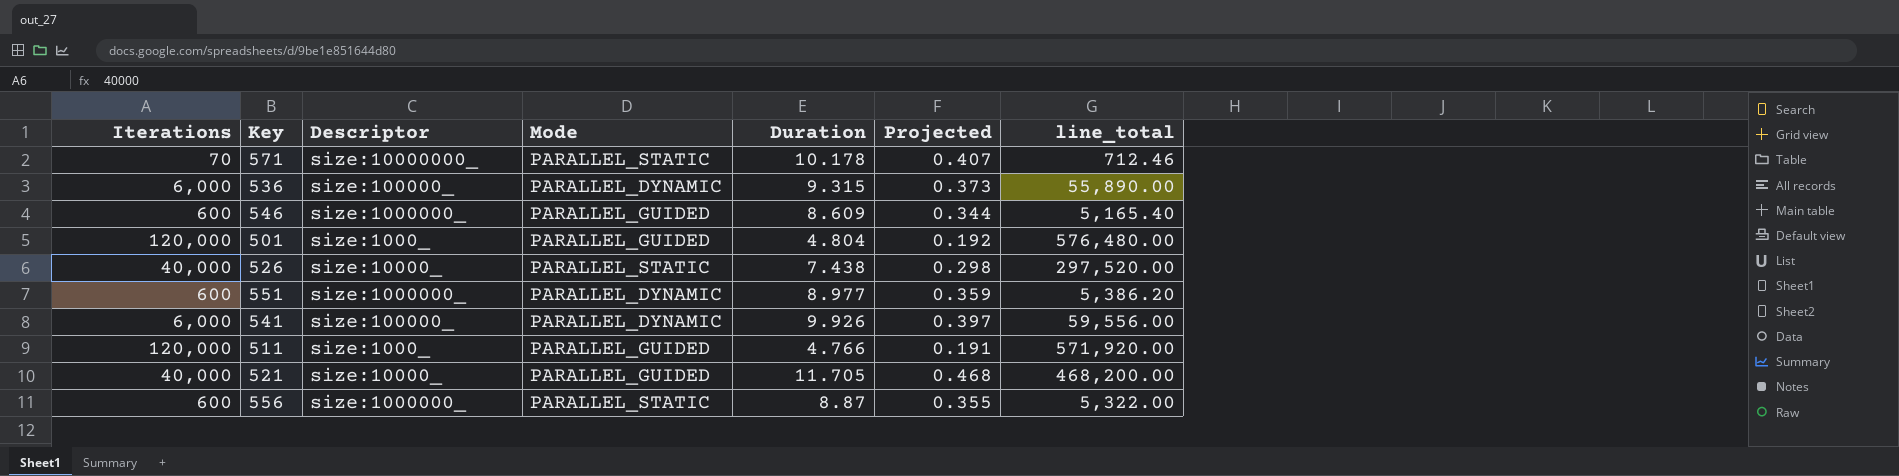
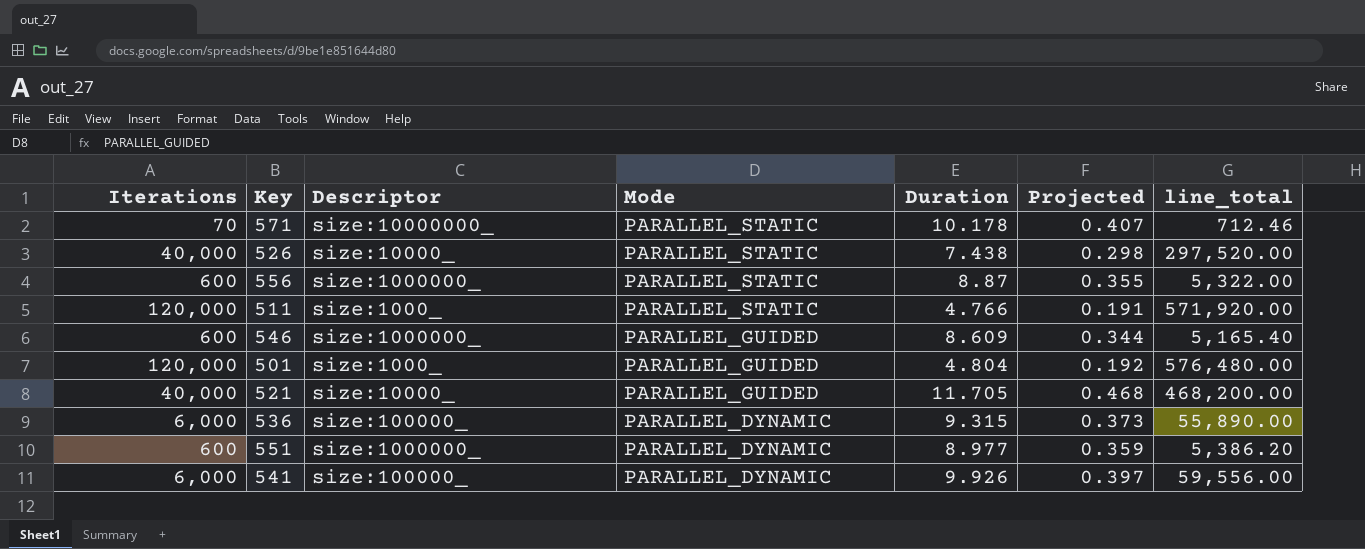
row order: none -> Mode descending
511 | Mode: PARALLEL_GUIDED -> PARALLEL_STATIC

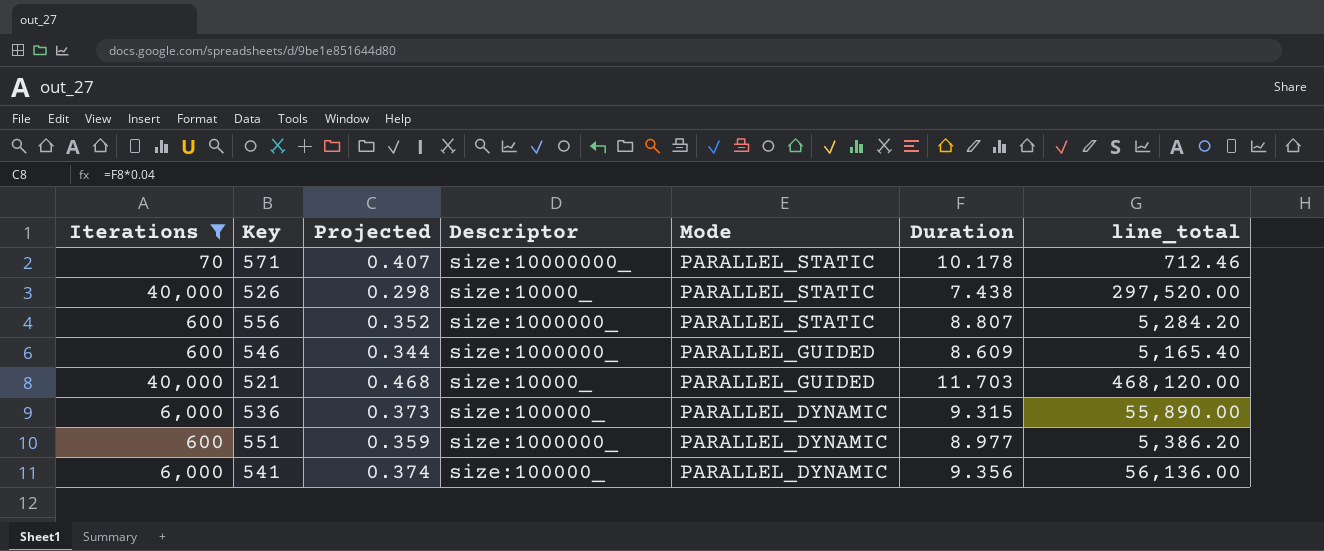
filter: none -> Iterations != 120,000
column Projected | position: 6 -> 3
556 | Projected: 0.355 -> 0.352
556 | Duration: 8.87 -> 8.807
556 | line_total: 5,322.00 -> 5,284.20
521 | Duration: 11.705 -> 11.703
521 | line_total: 468,200.00 -> 468,120.00
541 | Projected: 0.397 -> 0.374
541 | Duration: 9.926 -> 9.356
541 | line_total: 59,556.00 -> 56,136.00

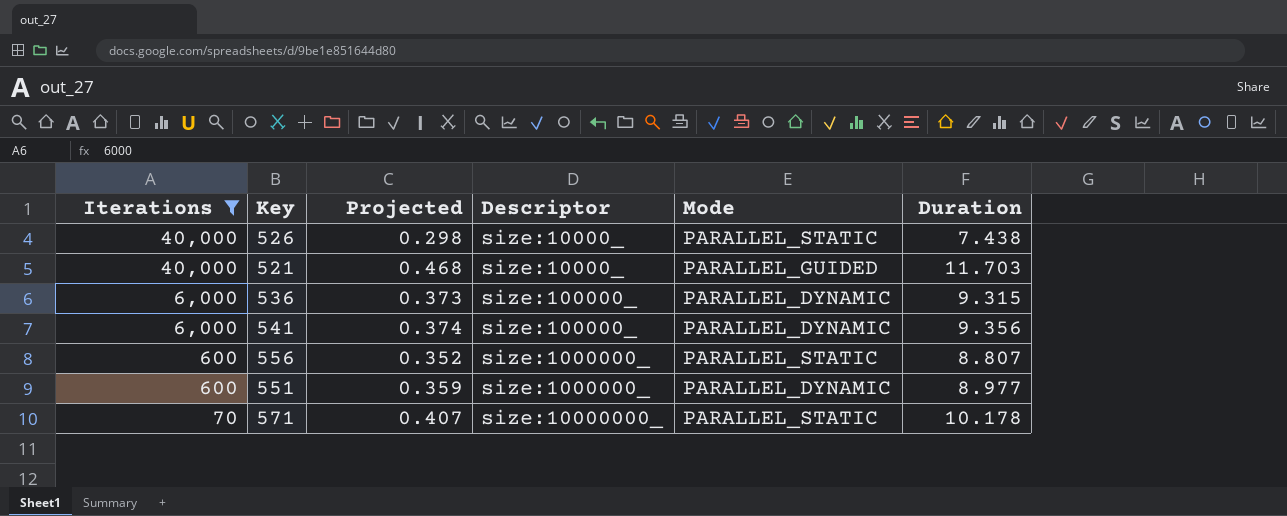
row order: Mode descending -> Iterations descending
column line_total | formula: [Iterations] * [Duration] -> none
row 546: 600 | 0.344 | size:1000000_ | PARALLEL_GUIDED | 8.609 | 5,165.40 -> none

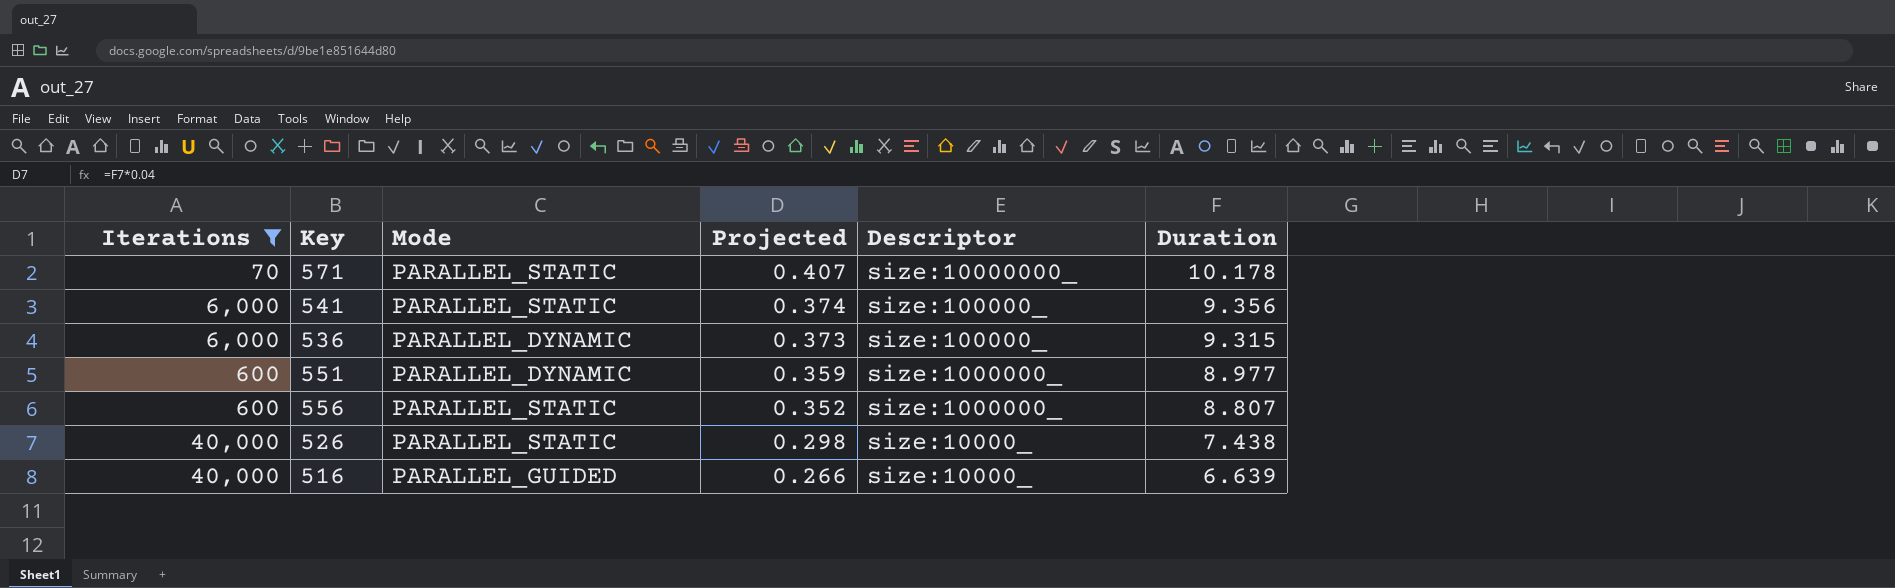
row order: Iterations descending -> Projected descending
column Mode | position: 5 -> 3
row 521: 40,000 | 0.468 | size:10000_ | PARALLEL_GUIDED | 11.703 -> none
541 | Mode: PARALLEL_DYNAMIC -> PARALLEL_STATIC
row 516: none -> 40,000 | PARALLEL_GUIDED | 0.266 | size:10000_ | 6.639

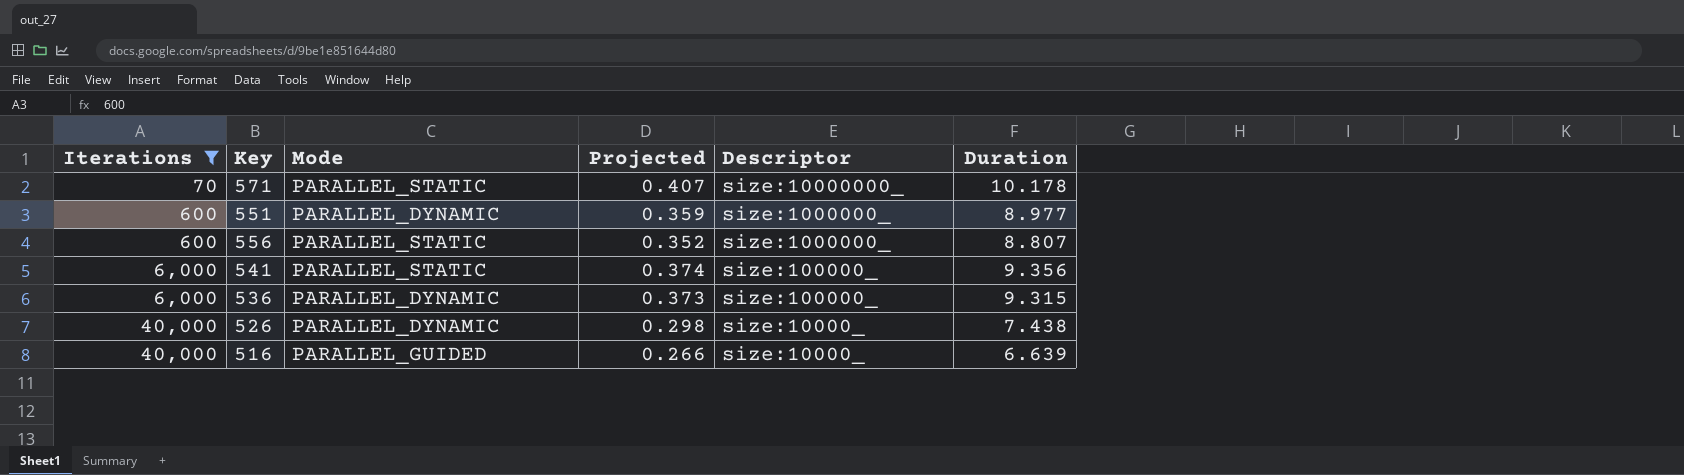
row order: Projected descending -> Iterations ascending
526 | Mode: PARALLEL_STATIC -> PARALLEL_DYNAMIC

